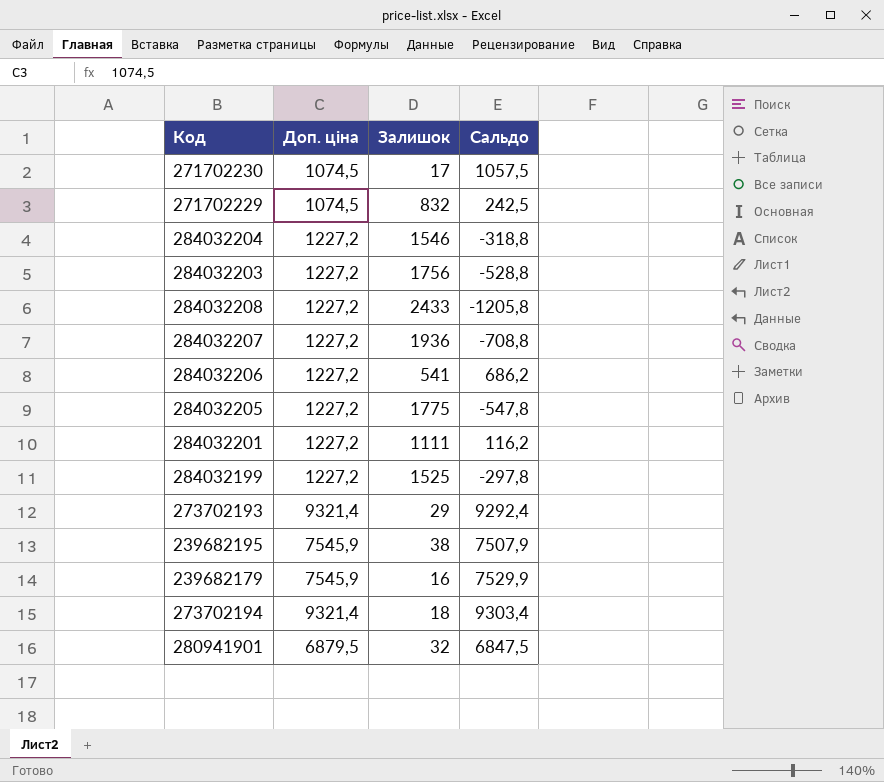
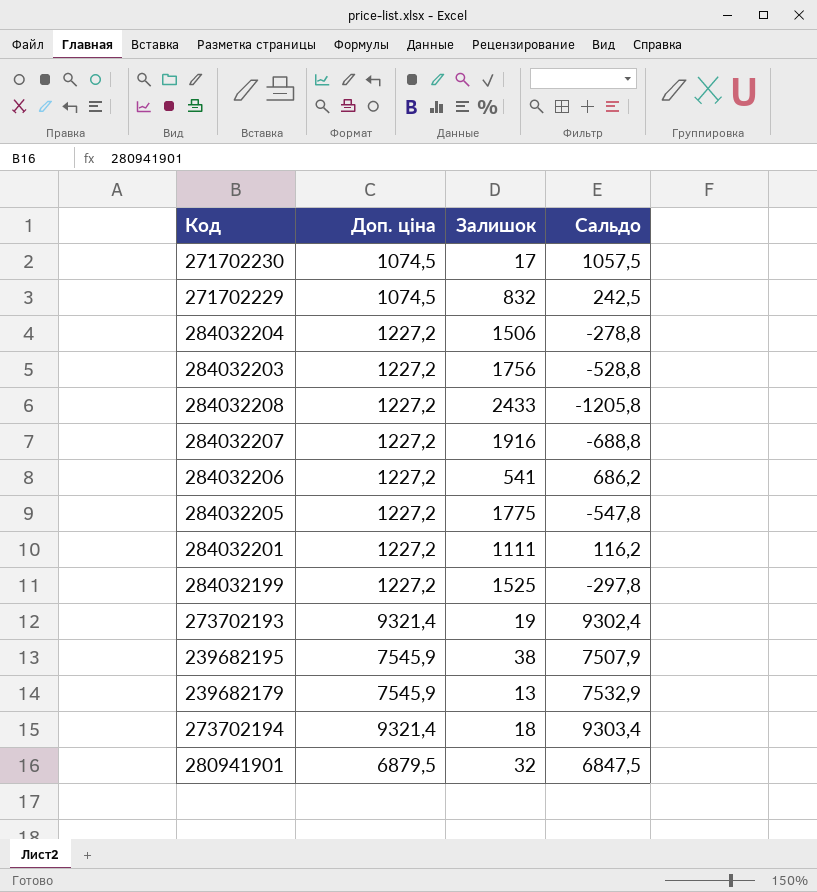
284032204 | Залишок: 1546 -> 1506
284032204 | Сальдо: -318,8 -> -278,8
284032207 | Залишок: 1936 -> 1916
284032207 | Сальдо: -708,8 -> -688,8
273702193 | Залишок: 29 -> 19
273702193 | Сальдо: 9292,4 -> 9302,4
239682179 | Залишок: 16 -> 13
239682179 | Сальдо: 7529,9 -> 7532,9

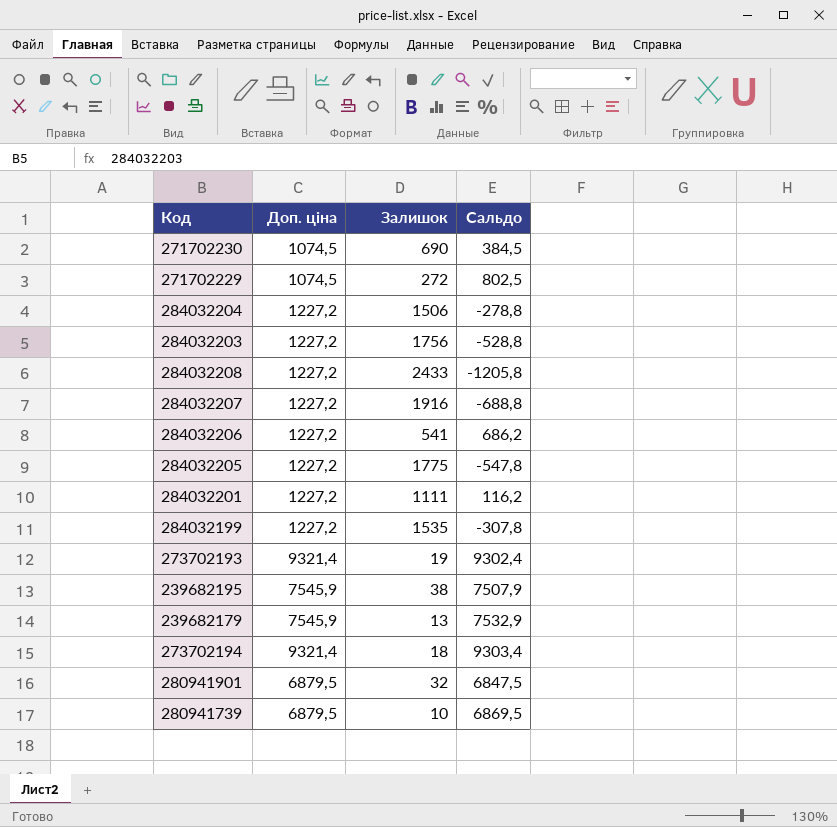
271702230 | Залишок: 17 -> 690
271702230 | Сальдо: 1057,5 -> 384,5
271702229 | Залишок: 832 -> 272
271702229 | Сальдо: 242,5 -> 802,5
284032199 | Залишок: 1525 -> 1535
284032199 | Сальдо: -297,8 -> -307,8
row 280941739: none -> 6879,5 | 10 | 6869,5

